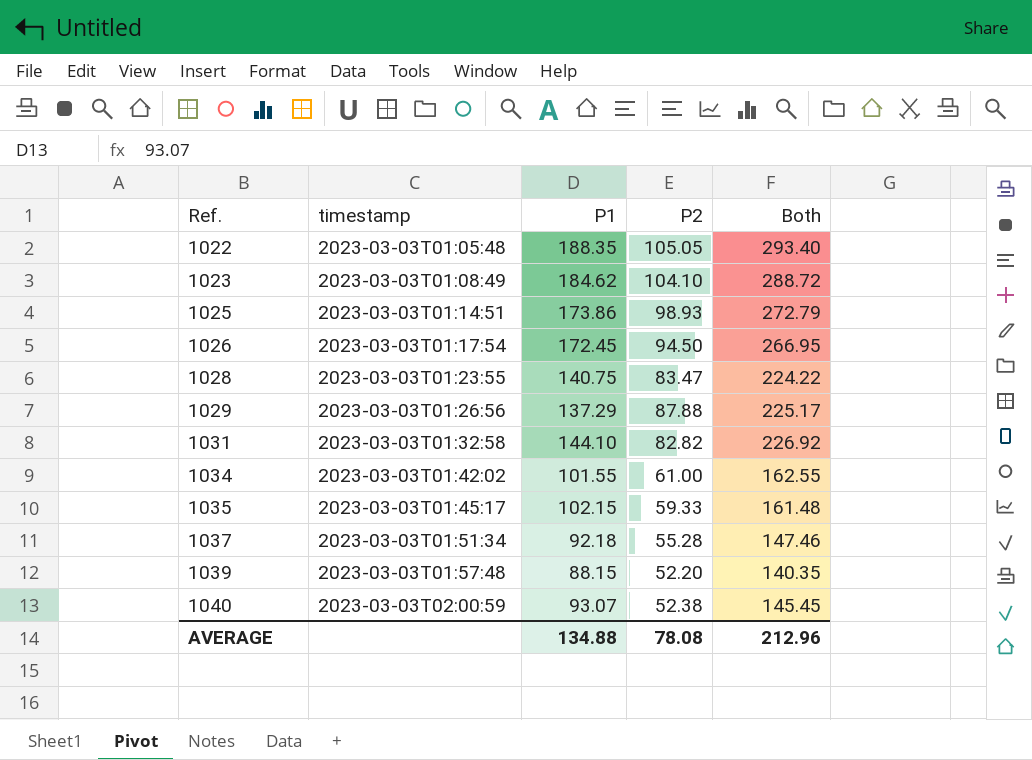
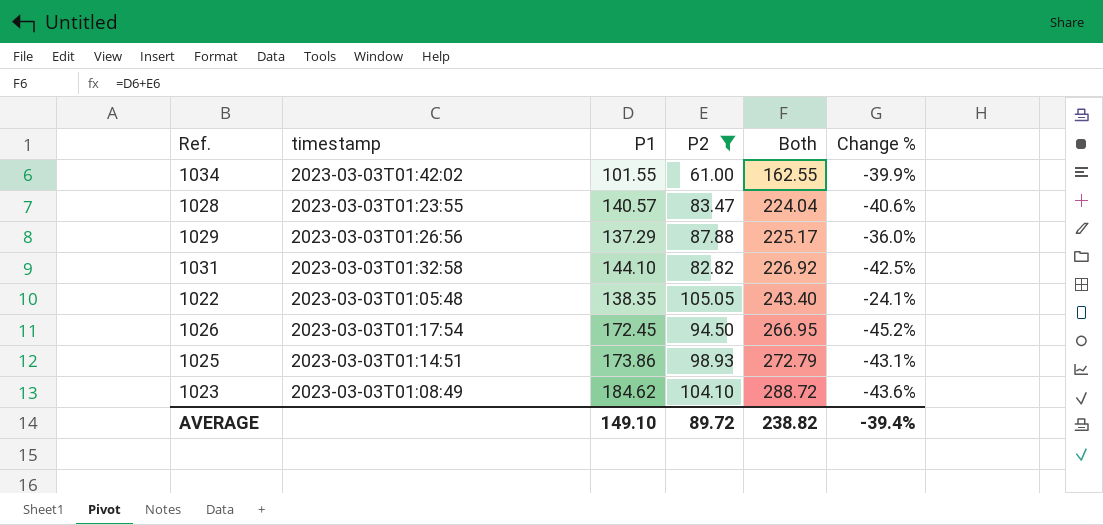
filter: none -> P2 >= 61.00
row order: Ref. ascending -> Both ascending
column Change % | formula: none -> ([P2] - [P1]) / [P1]
1028 | P1: 140.75 -> 140.57
1028 | Both: 224.22 -> 224.04
1022 | P1: 188.35 -> 138.35
1022 | Both: 293.40 -> 243.40
AVERAGE | P1: 134.88 -> 149.10
AVERAGE | P2: 78.08 -> 89.72
AVERAGE | Both: 212.96 -> 238.82

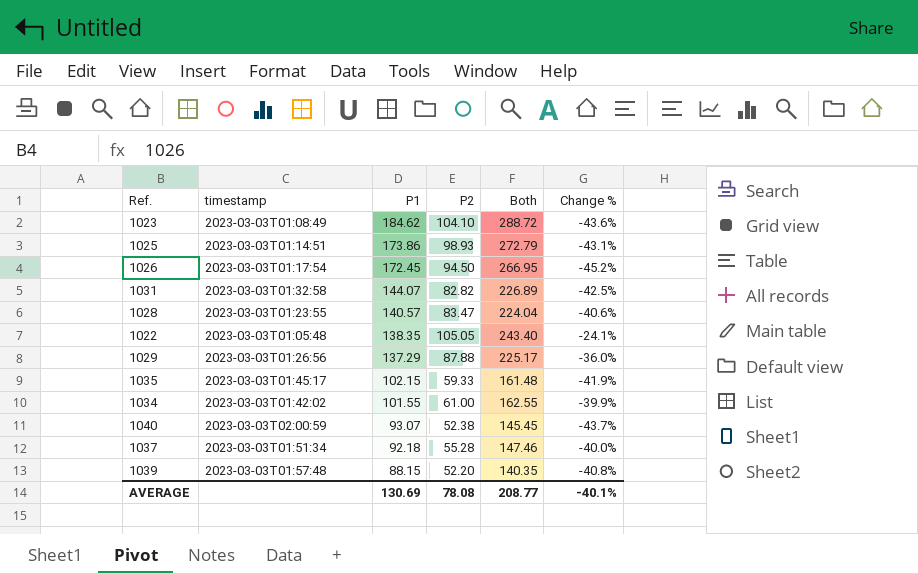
filter: P2 >= 61.00 -> none
row order: Both ascending -> P1 descending
1031 | P1: 144.10 -> 144.07
1031 | Both: 226.92 -> 226.89
AVERAGE | P1: 149.10 -> 130.69
AVERAGE | P2: 89.72 -> 78.08
AVERAGE | Both: 238.82 -> 208.77
AVERAGE | Change %: -39.4% -> -40.1%

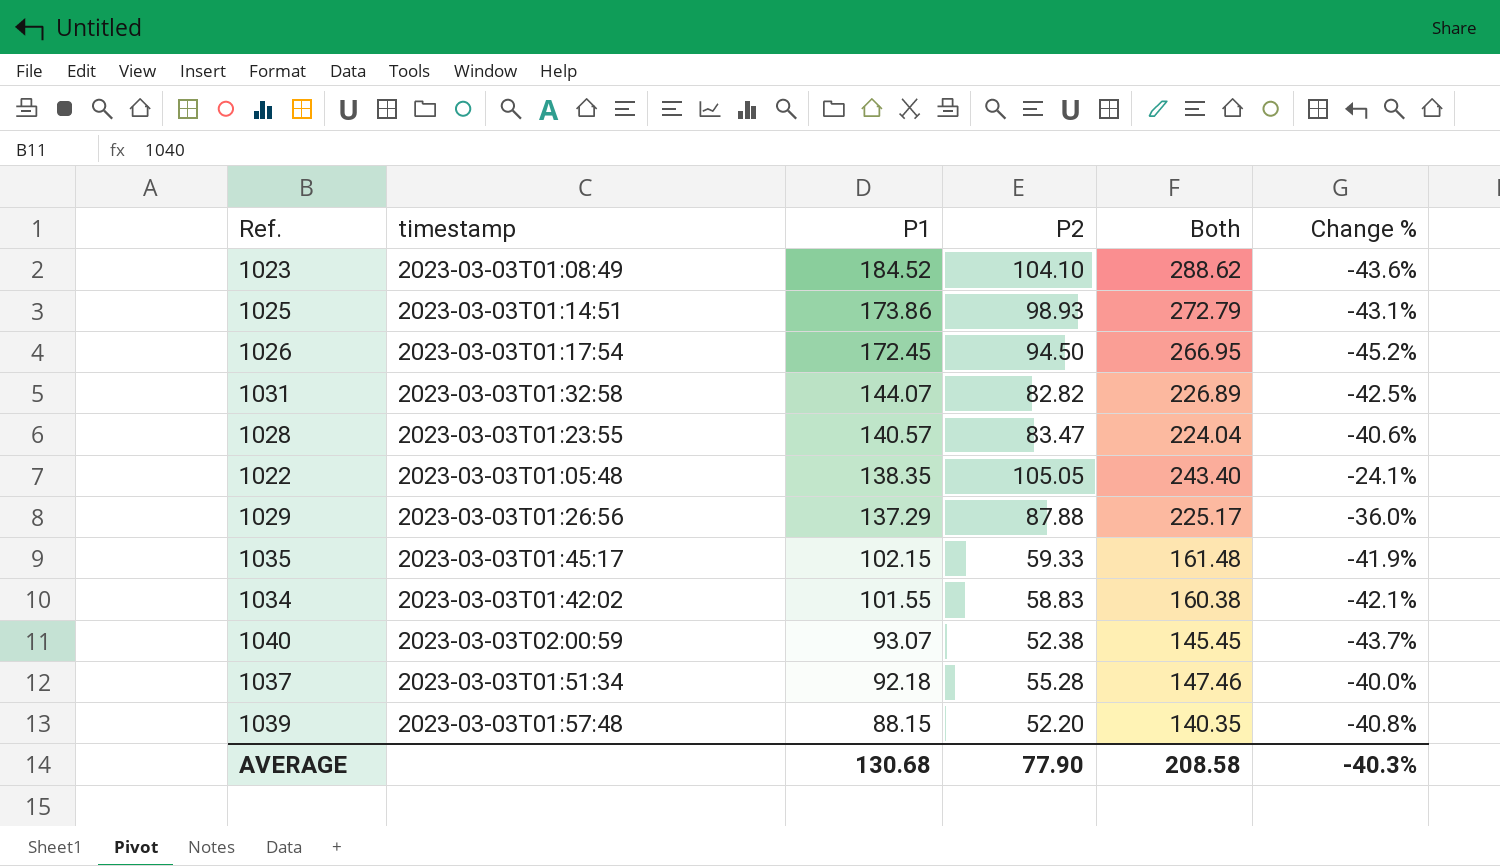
1023 | P1: 184.62 -> 184.52
1023 | Both: 288.72 -> 288.62
1034 | P2: 61.00 -> 58.83
1034 | Both: 162.55 -> 160.38
1034 | Change %: -39.9% -> -42.1%
AVERAGE | P1: 130.69 -> 130.68
AVERAGE | P2: 78.08 -> 77.90
AVERAGE | Both: 208.77 -> 208.58
AVERAGE | Change %: -40.1% -> -40.3%

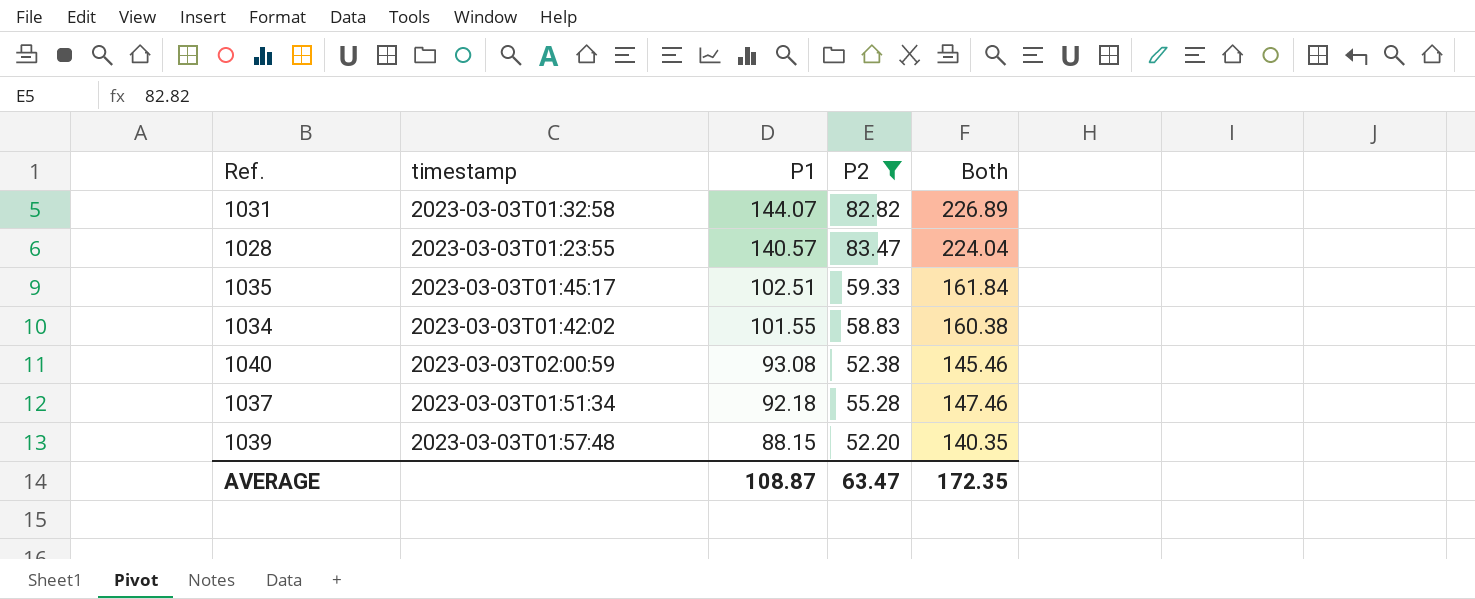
filter: none -> P2 <= 83.47
column Change % | formula: ([P2] - [P1]) / [P1] -> none
1035 | P1: 102.15 -> 102.51
1035 | Both: 161.48 -> 161.84
1040 | P1: 93.07 -> 93.08
1040 | Both: 145.45 -> 145.46
AVERAGE | P1: 130.68 -> 108.87
AVERAGE | P2: 77.90 -> 63.47
AVERAGE | Both: 208.58 -> 172.35

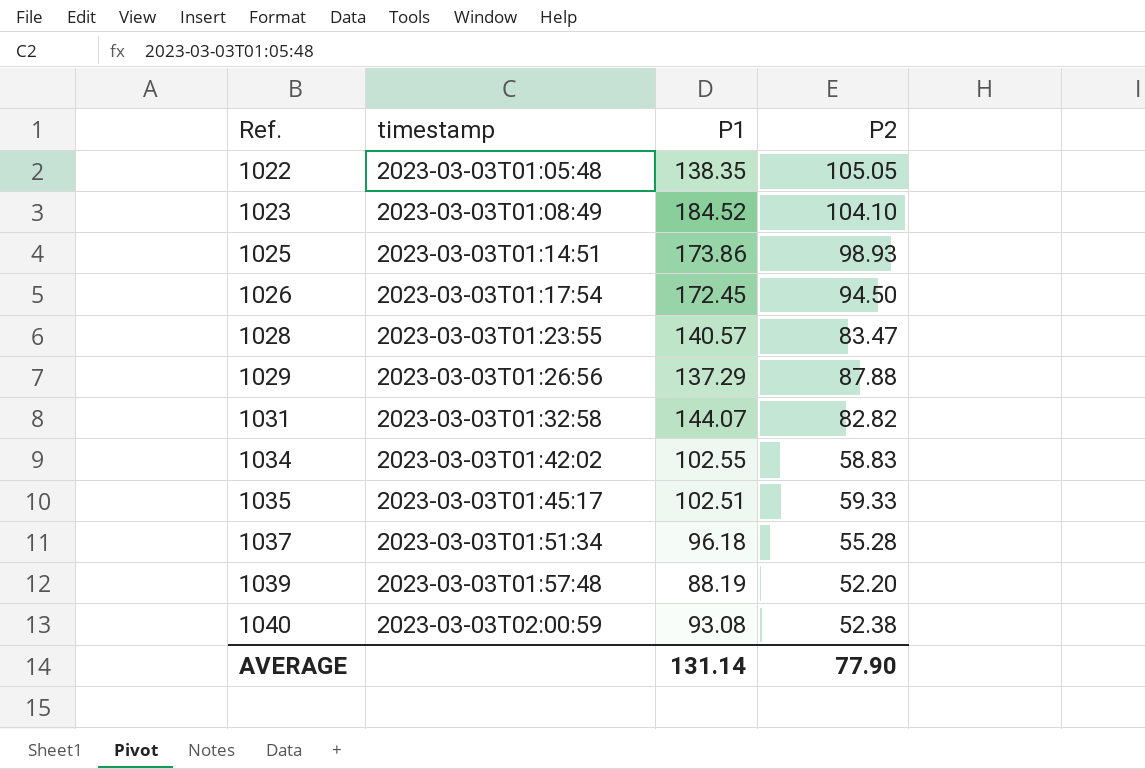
filter: P2 <= 83.47 -> none
row order: P1 descending -> Ref. ascending
column Both | formula: [P1] + [P2] -> none
1034 | P1: 101.55 -> 102.55
1037 | P1: 92.18 -> 96.18
1039 | P1: 88.15 -> 88.19
AVERAGE | P1: 108.87 -> 131.14
AVERAGE | P2: 63.47 -> 77.90

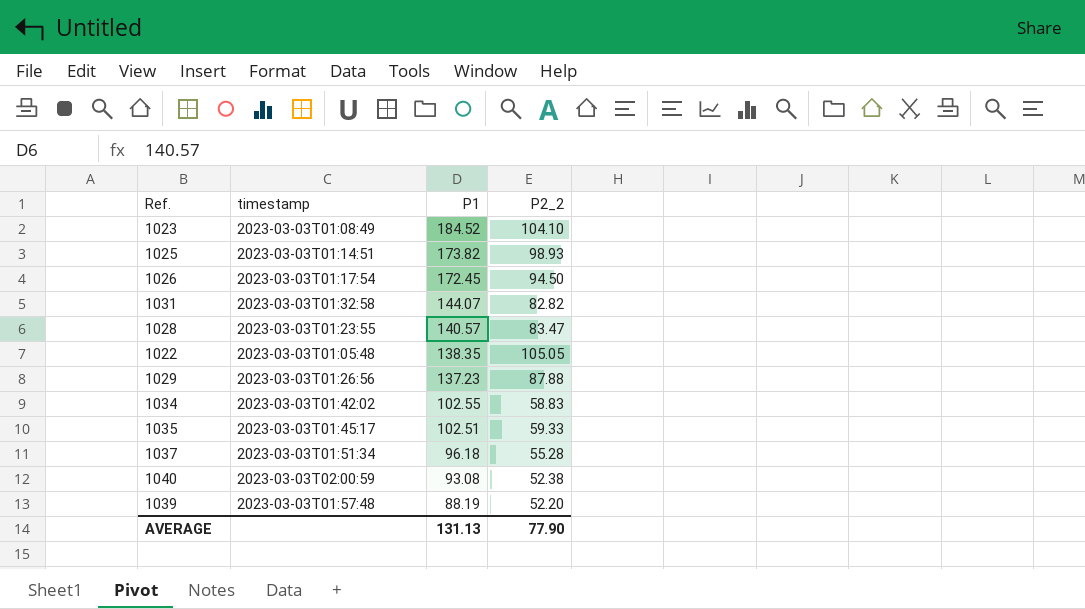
row order: Ref. ascending -> P1 descending
column name: P2 -> P2_2
1025 | P1: 173.86 -> 173.82
1029 | P1: 137.29 -> 137.23
AVERAGE | P1: 131.14 -> 131.13

